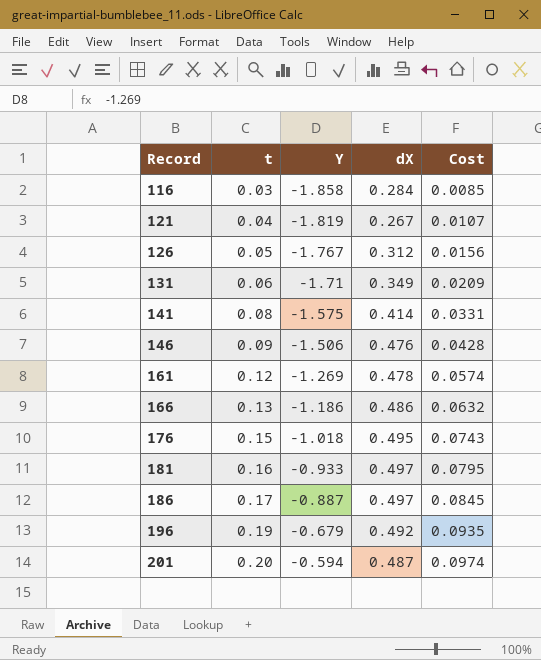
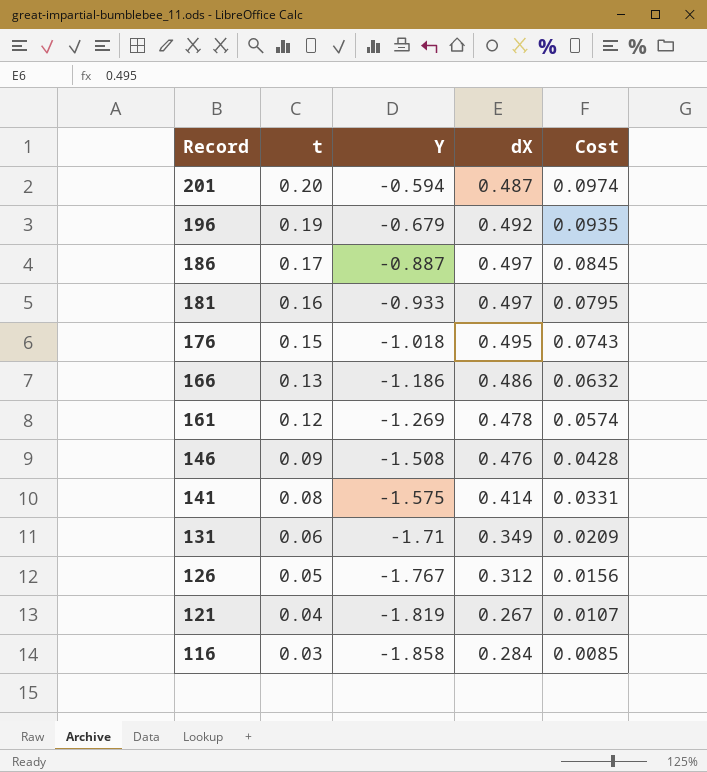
row order: Record ascending -> Record descending
146 | Y: -1.506 -> -1.508

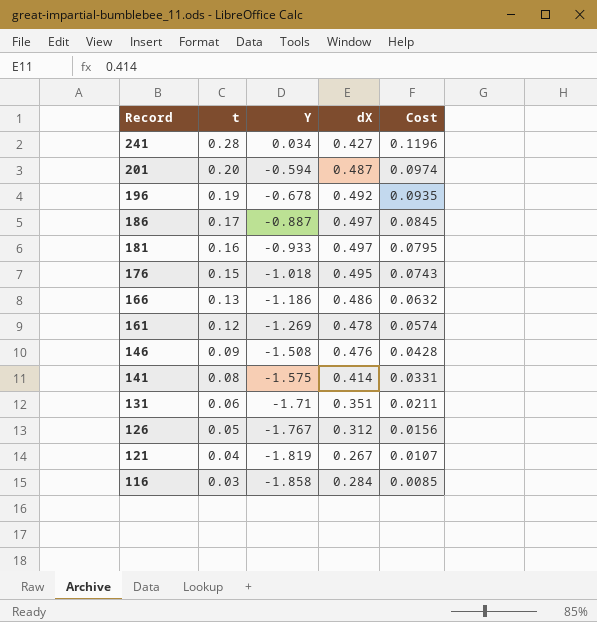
row 241: none -> 0.28 | 0.034 | 0.427 | 0.1196
196 | Y: -0.679 -> -0.678
131 | dX: 0.349 -> 0.351
131 | Cost: 0.0209 -> 0.0211

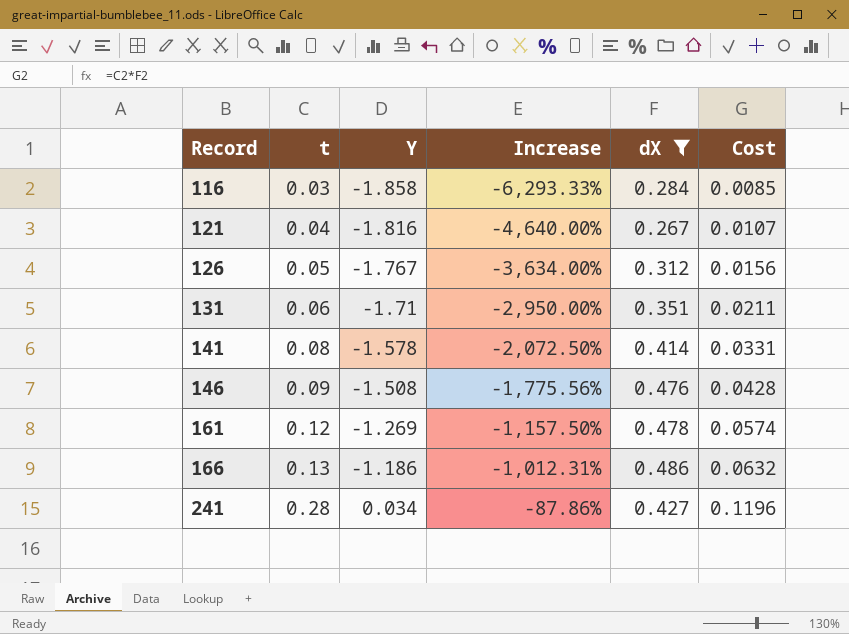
filter: none -> dX <= 0.486
row order: Record descending -> Record ascending
column Increase | formula: none -> ([Y] - [t]) / [t]
121 | Y: -1.819 -> -1.816
141 | Y: -1.575 -> -1.578

